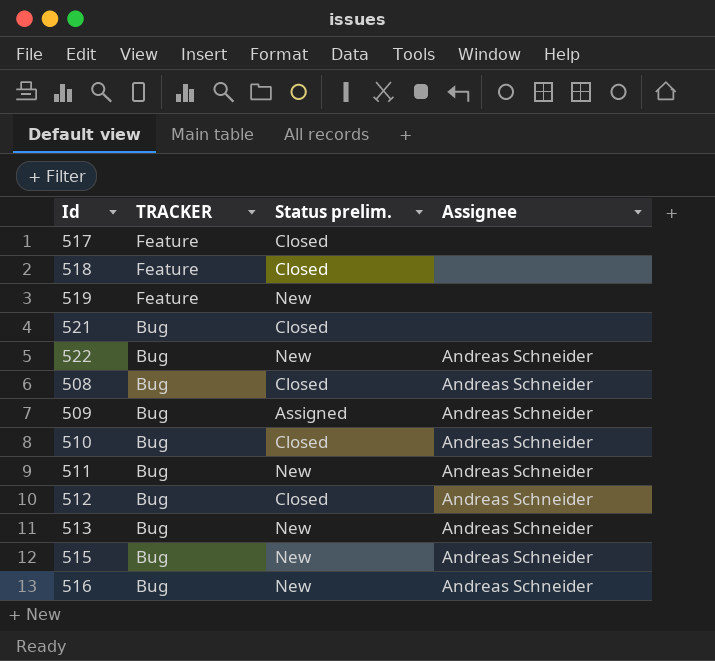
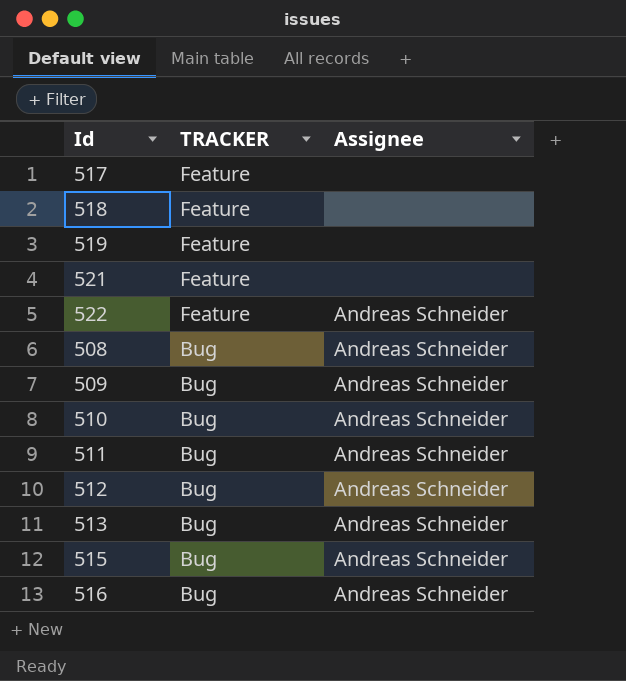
column Status prelim. | position: 3 -> none
521 | TRACKER: Bug -> Feature
522 | TRACKER: Bug -> Feature

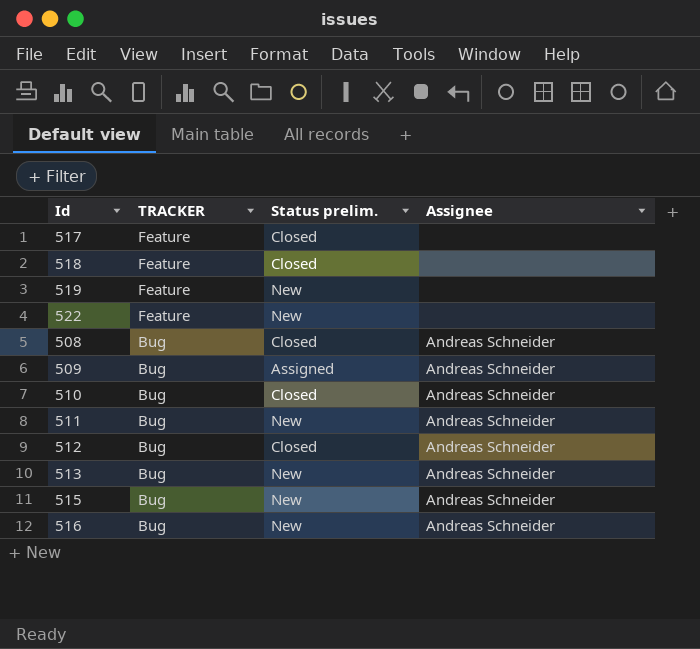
column Status prelim. | position: none -> 3
row 521: Feature | none -> none
522 | Assignee: Andreas Schneider -> none

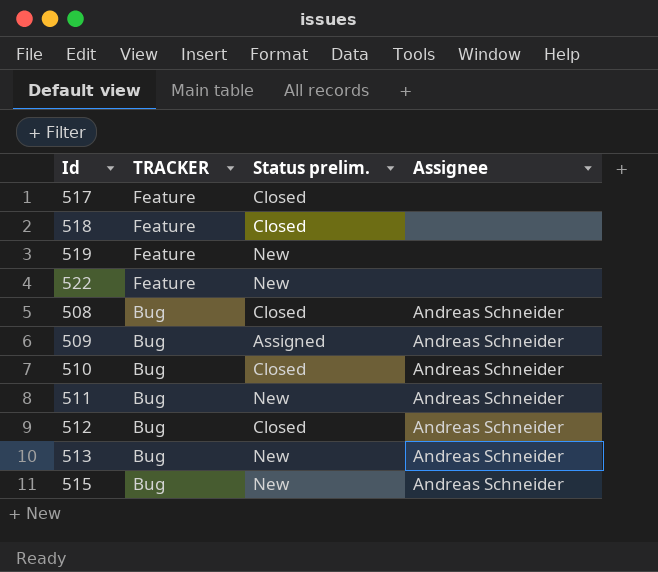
row 516: Bug | New | Andreas Schneider -> none

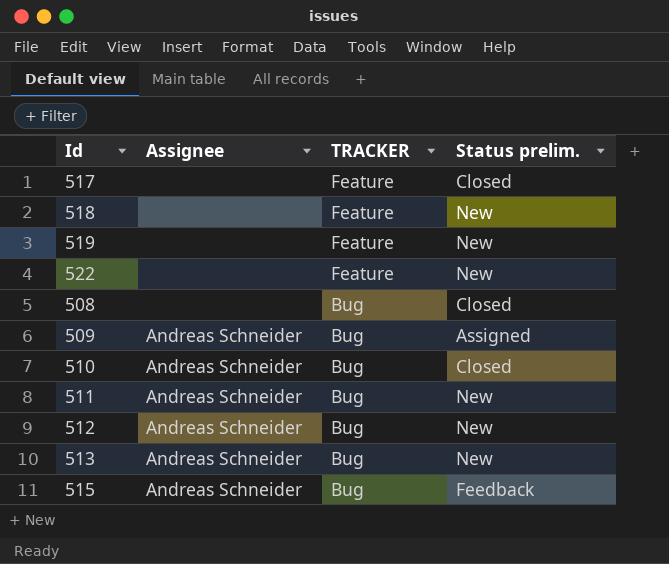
column Assignee | position: 4 -> 2
518 | Status prelim.: Closed -> New
508 | Assignee: Andreas Schneider -> none
512 | Status prelim.: Closed -> New
515 | Status prelim.: New -> Feedback

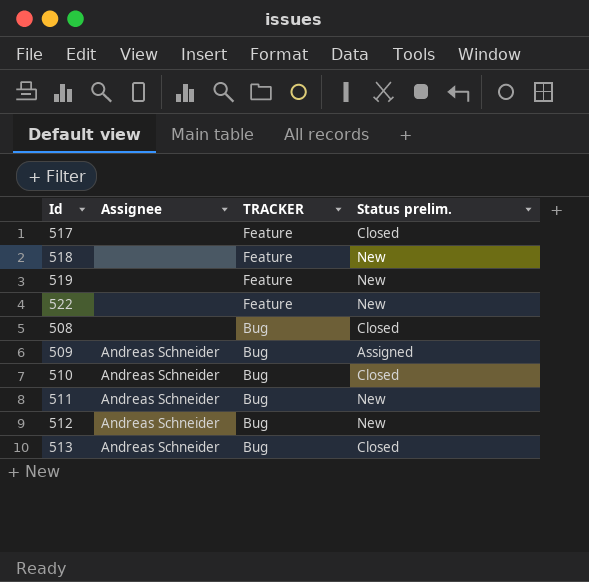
row 515: Andreas Schneider | Bug | Feedback -> none
513 | Status prelim.: New -> Closed

